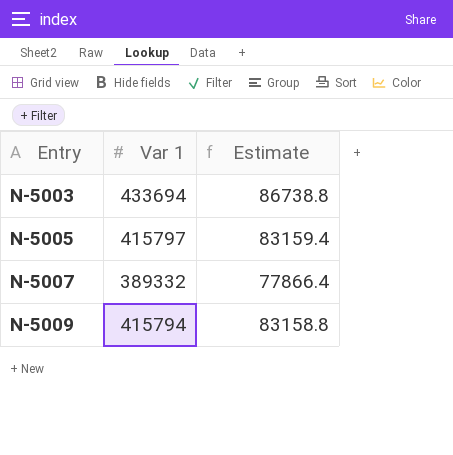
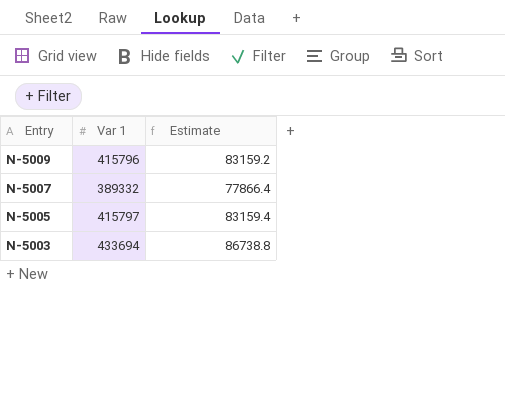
row order: Entry ascending -> Entry descending
N-5009 | Var 1: 415794 -> 415796
N-5009 | Estimate: 83158.8 -> 83159.2

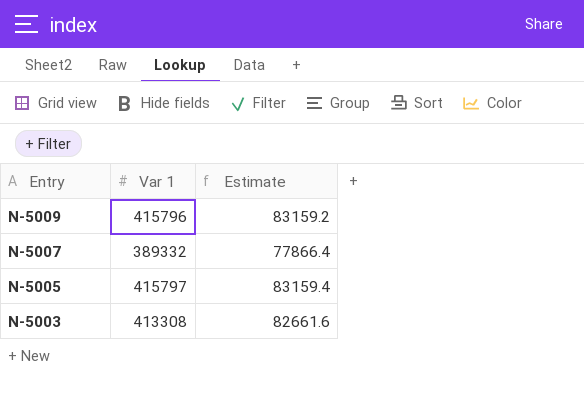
N-5003 | Var 1: 433694 -> 413308
N-5003 | Estimate: 86738.8 -> 82661.6

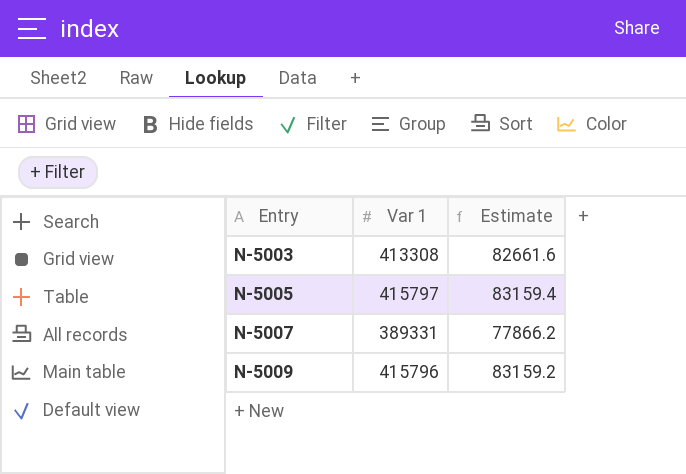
row order: Entry descending -> Entry ascending
N-5007 | Var 1: 389332 -> 389331
N-5007 | Estimate: 77866.4 -> 77866.2

